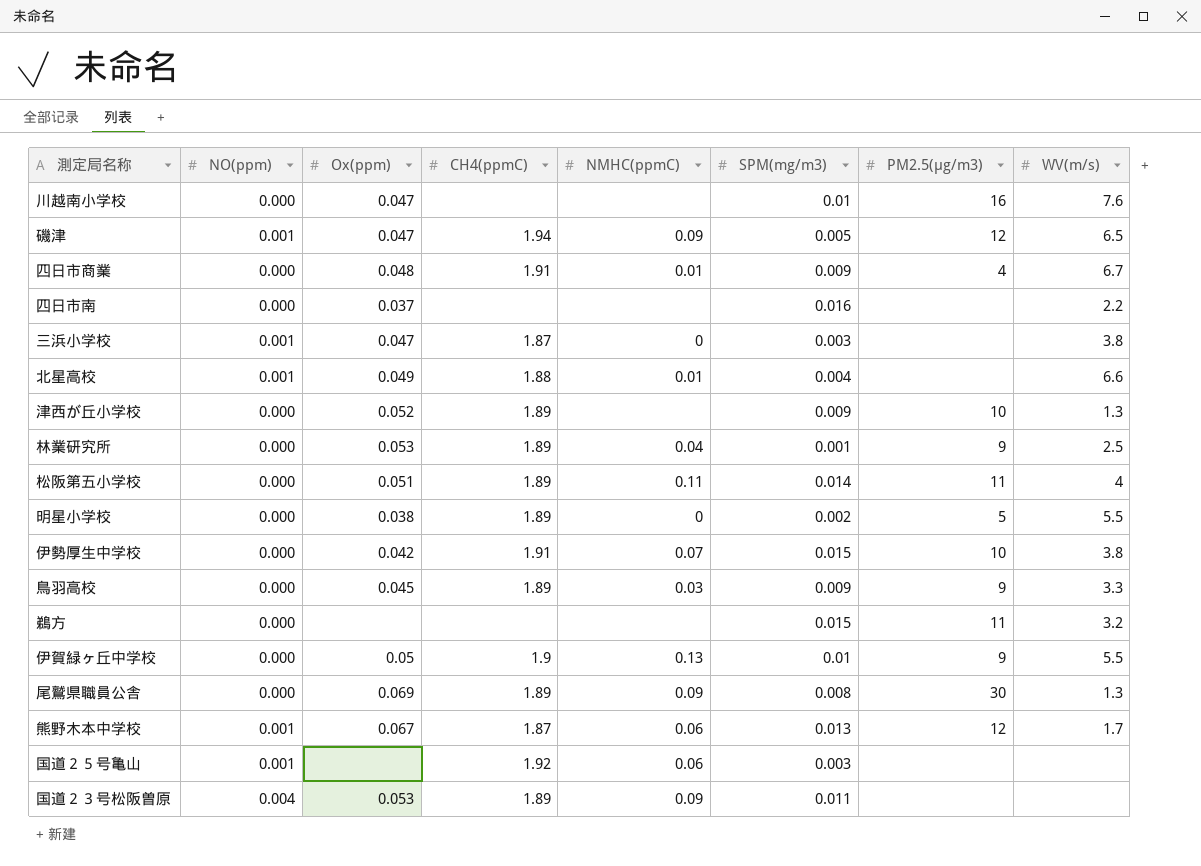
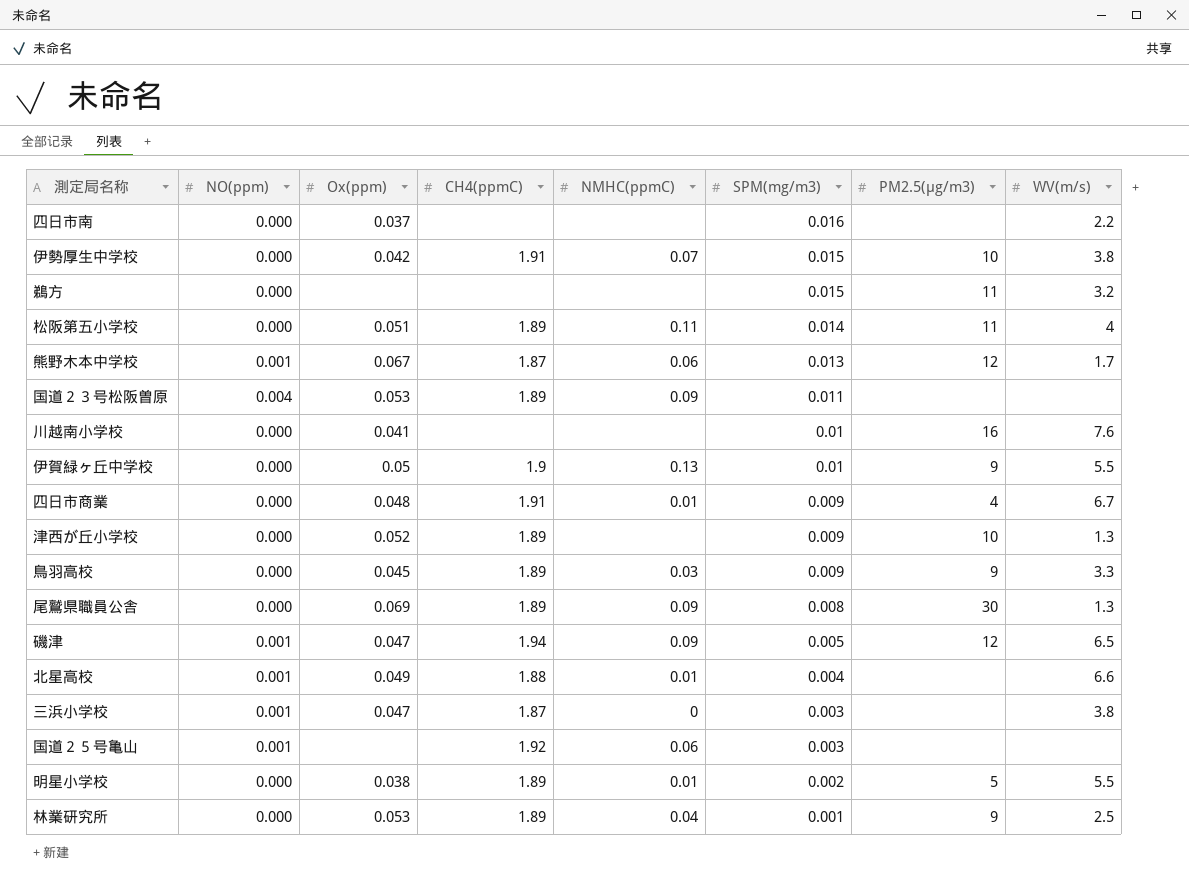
row order: none -> SPM(mg/m3) descending
川越南小学校 | Ox(ppm): 0.047 -> 0.041
明星小学校 | NMHC(ppmC): 0 -> 0.01

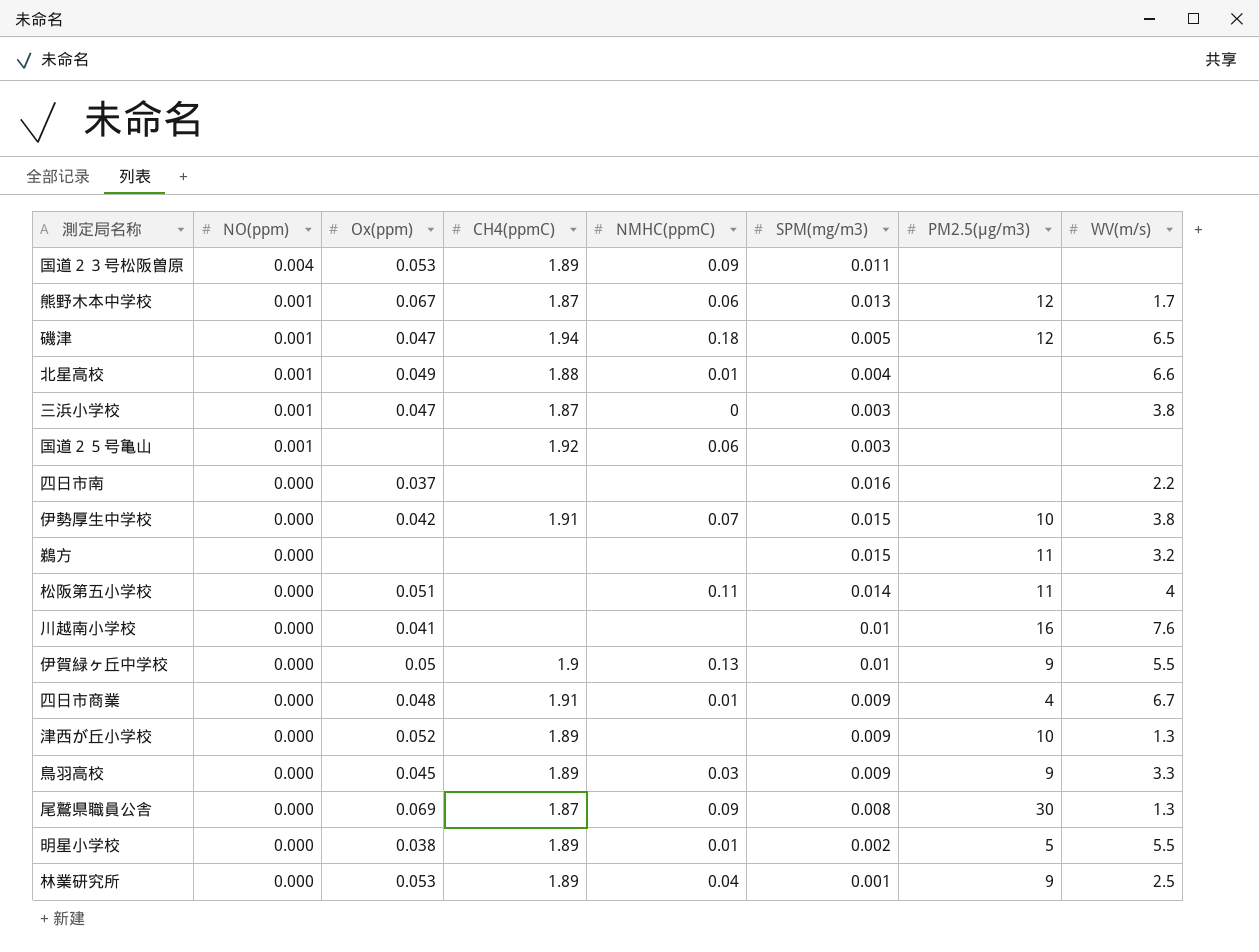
row order: SPM(mg/m3) descending -> NO(ppm) descending
磯津 | NMHC(ppmC): 0.09 -> 0.18
松阪第五小学校 | CH4(ppmC): 1.89 -> none
尾鷲県職員公舎 | CH4(ppmC): 1.89 -> 1.87

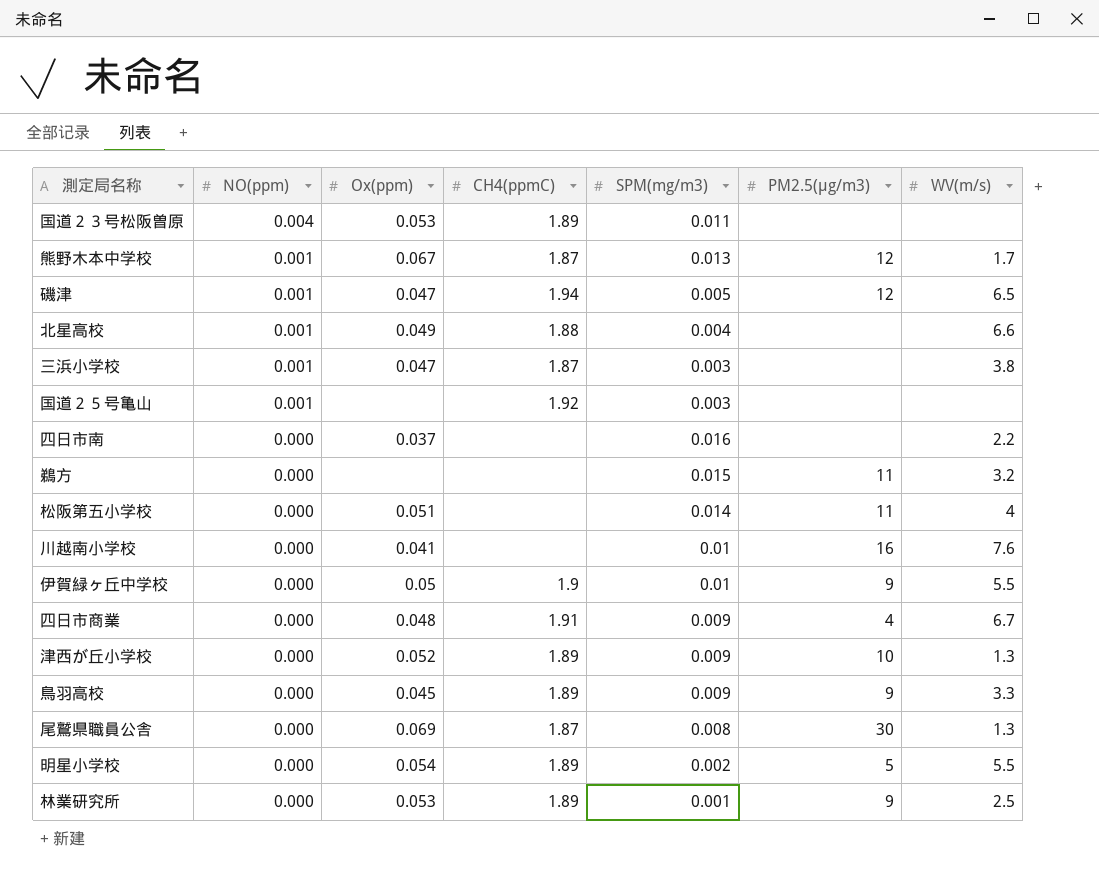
column NMHC(ppmC) | position: 5 -> none
row 伊勢厚生中学校: 0.000 | 0.042 | 1.91 | 0.07 | 0.015 | 10 | 3.8 -> none
明星小学校 | Ox(ppm): 0.038 -> 0.054

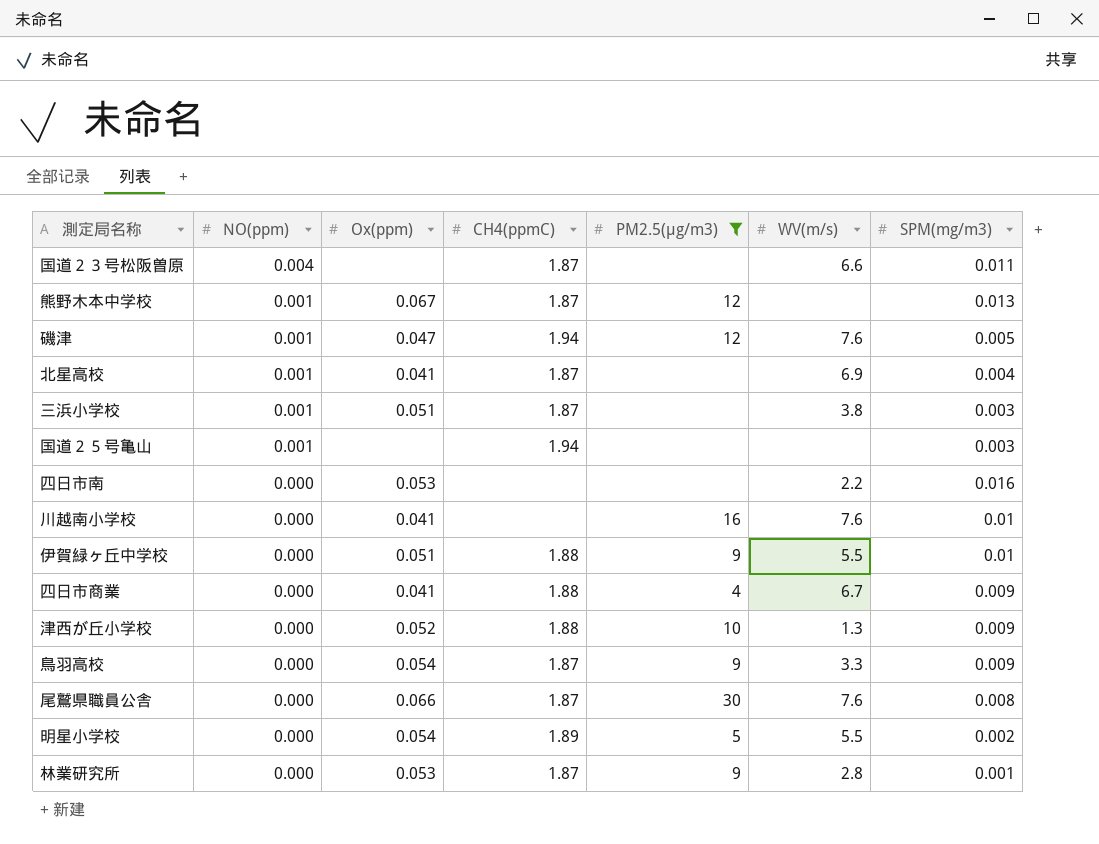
filter: none -> PM2.5(μg/m3) != 11
column SPM(mg/m3) | position: 5 -> 7
国道２３号松阪曽原 | Ox(ppm): 0.053 -> none
国道２３号松阪曽原 | CH4(ppmC): 1.89 -> 1.87
国道２３号松阪曽原 | WV(m/s): none -> 6.6
熊野木本中学校 | WV(m/s): 1.7 -> none
磯津 | WV(m/s): 6.5 -> 7.6
北星高校 | Ox(ppm): 0.049 -> 0.041
北星高校 | CH4(ppmC): 1.88 -> 1.87
北星高校 | WV(m/s): 6.6 -> 6.9
三浜小学校 | Ox(ppm): 0.047 -> 0.051
国道２５号亀山 | CH4(ppmC): 1.92 -> 1.94
四日市南 | Ox(ppm): 0.037 -> 0.053
伊賀緑ヶ丘中学校 | Ox(ppm): 0.05 -> 0.051
伊賀緑ヶ丘中学校 | CH4(ppmC): 1.9 -> 1.88
四日市商業 | Ox(ppm): 0.048 -> 0.041
四日市商業 | CH4(ppmC): 1.91 -> 1.88
津西が丘小学校 | CH4(ppmC): 1.89 -> 1.88
鳥羽高校 | Ox(ppm): 0.045 -> 0.054
鳥羽高校 | CH4(ppmC): 1.89 -> 1.87
尾鷲県職員公舎 | Ox(ppm): 0.069 -> 0.066
尾鷲県職員公舎 | WV(m/s): 1.3 -> 7.6
林業研究所 | CH4(ppmC): 1.89 -> 1.87
林業研究所 | WV(m/s): 2.5 -> 2.8

